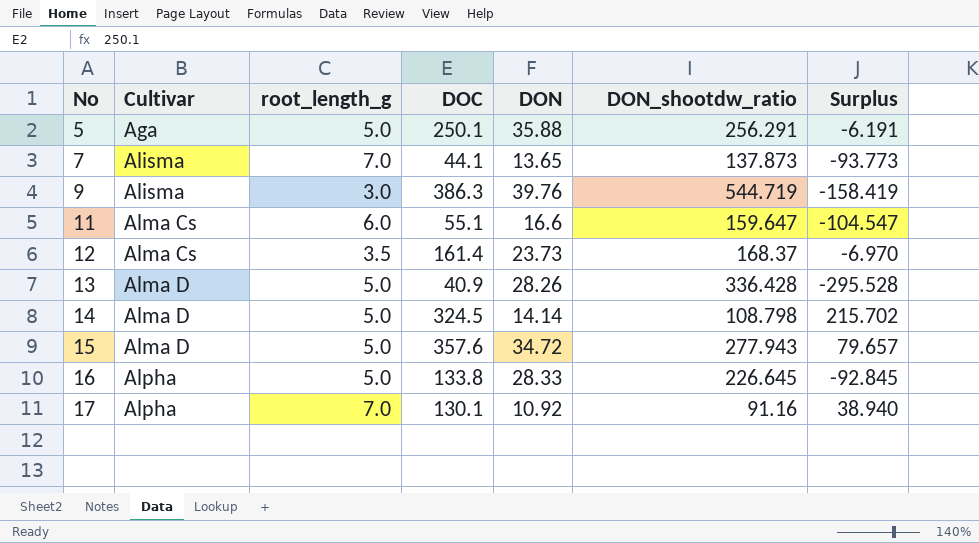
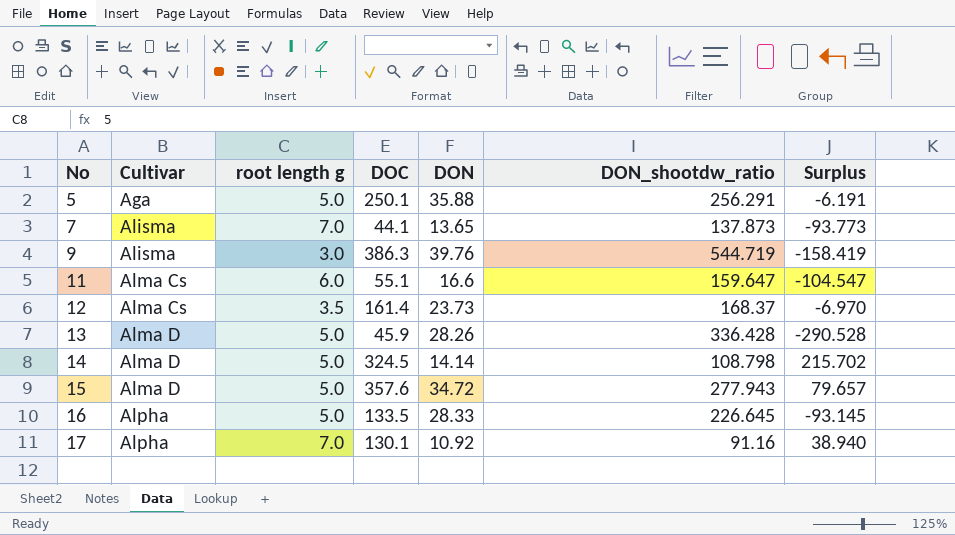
column name: root_length_g -> root length g
13 | DOC: 40.9 -> 45.9
13 | Surplus: -295.528 -> -290.528
16 | DOC: 133.8 -> 133.5
16 | Surplus: -92.845 -> -93.145

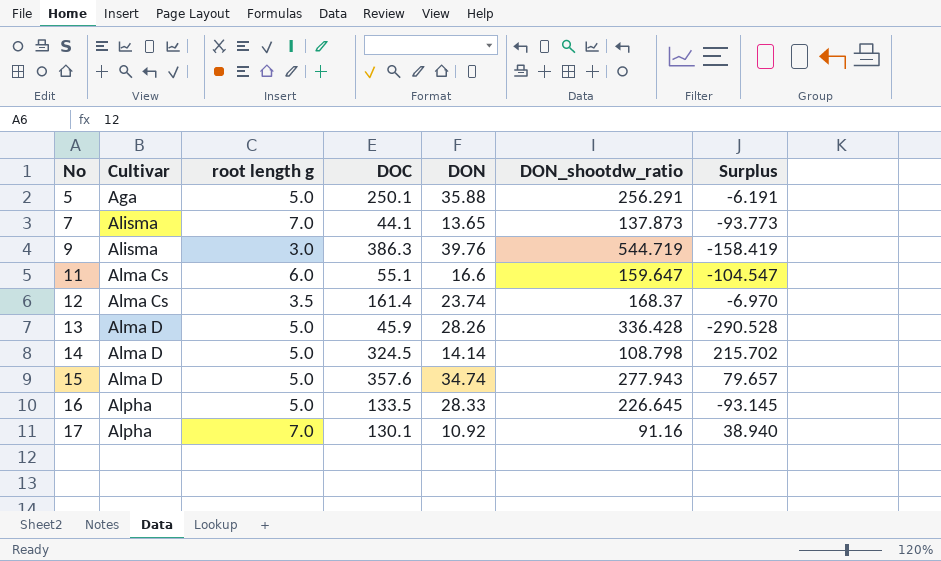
12 | DON: 23.73 -> 23.74
15 | DON: 34.72 -> 34.74

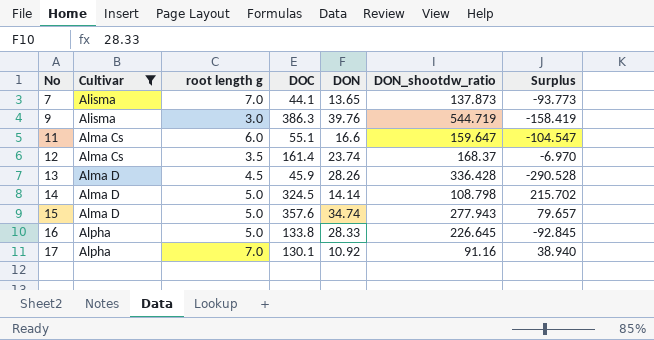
filter: none -> Cultivar != Aga
13 | root length g: 5.0 -> 4.5
16 | DOC: 133.5 -> 133.8
16 | Surplus: -93.145 -> -92.845

